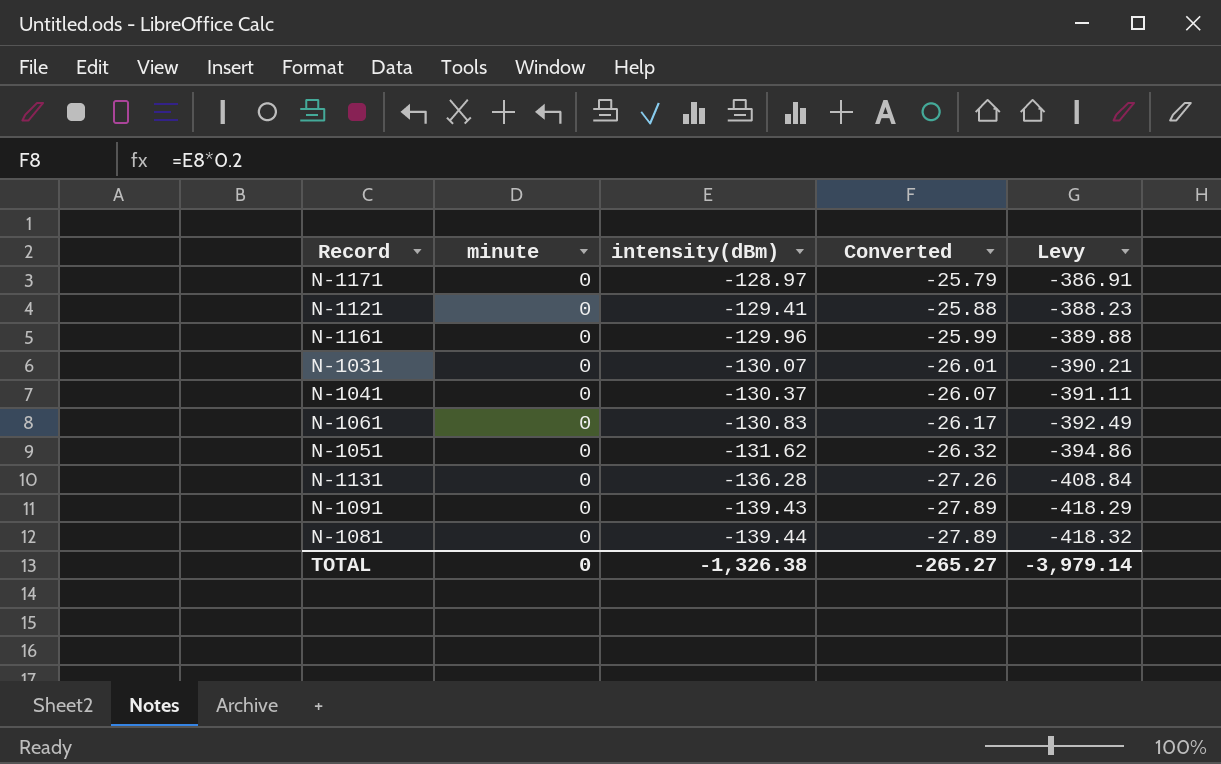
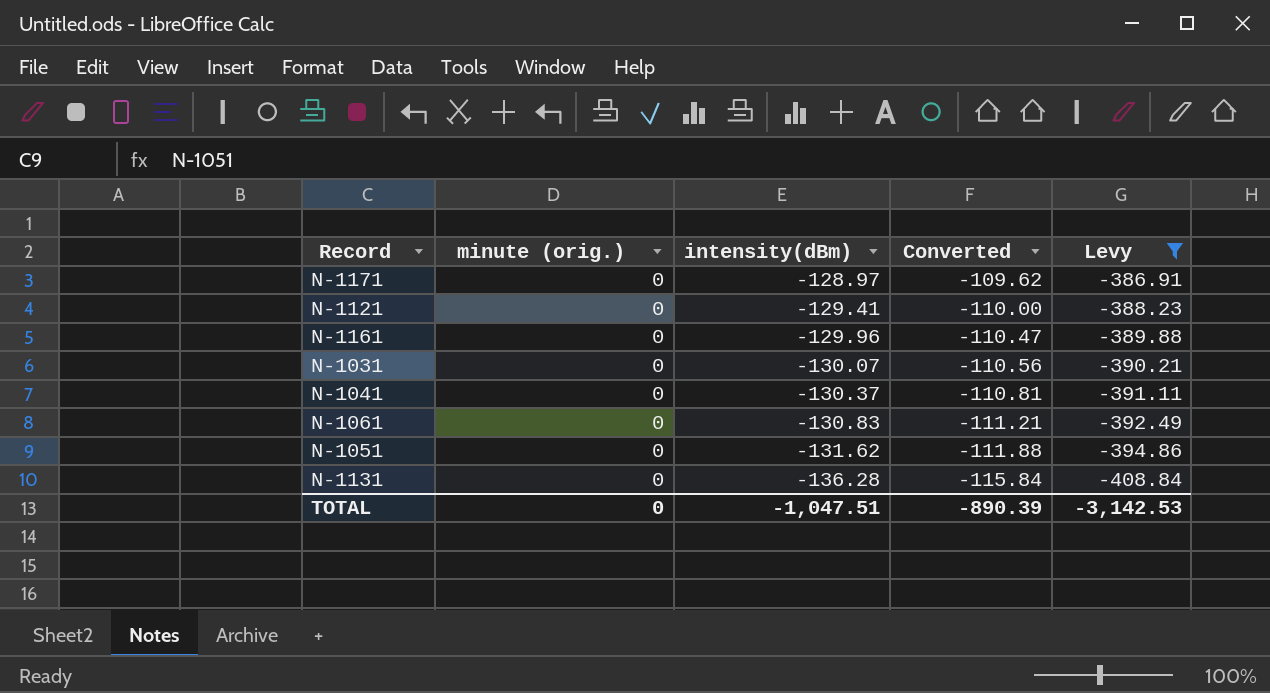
filter: none -> Levy >= -408.84
column name: minute -> minute (orig.)
column Converted | formula: [intensity(dBm)] * 0.2 -> [intensity(dBm)] * 0.85
TOTAL | intensity(dBm): -1,326.38 -> -1,047.51
TOTAL | Converted: -265.27 -> -890.39
TOTAL | Levy: -3,979.14 -> -3,142.53

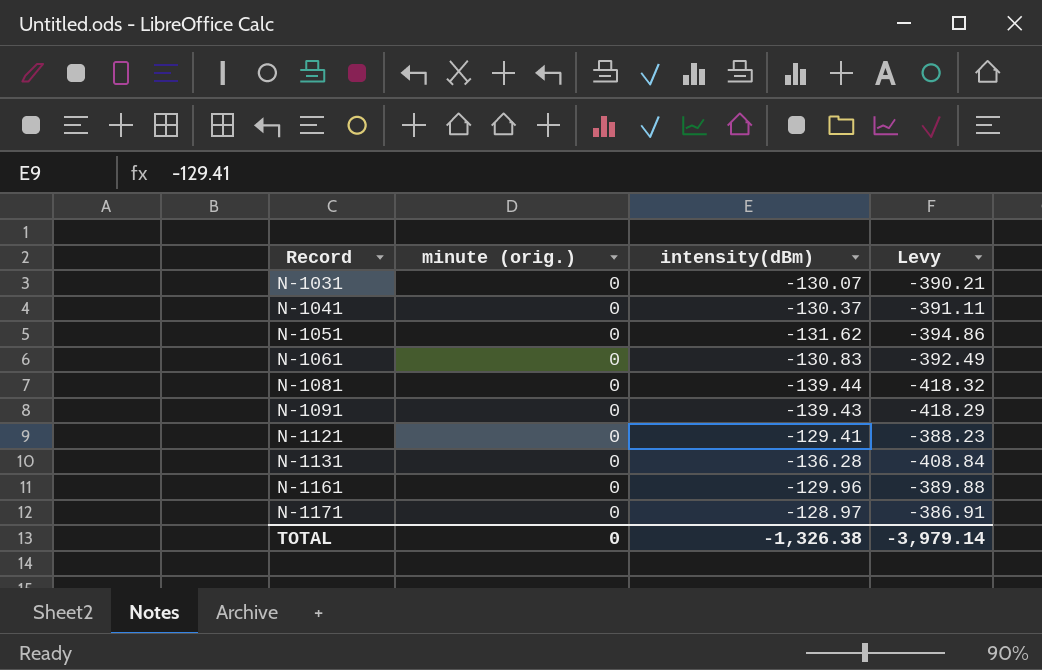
filter: Levy >= -408.84 -> none
row order: intensity(dBm) descending -> Record ascending
column Converted | formula: [intensity(dBm)] * 0.85 -> none
TOTAL | intensity(dBm): -1,047.51 -> -1,326.38
TOTAL | Levy: -3,142.53 -> -3,979.14

